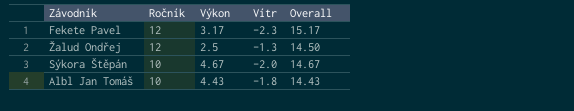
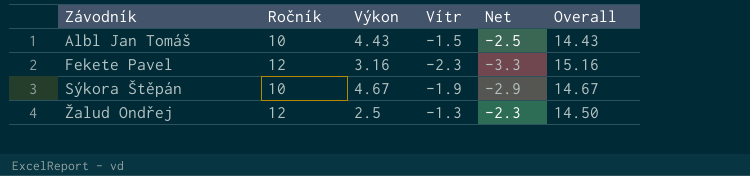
row order: Ročník descending -> Závodník ascending
column Net | formula: none -> [Vítr] - 1
Albl Jan Tomáš | Vítr: -1.8 -> -1.5
Fekete Pavel | Výkon: 3.17 -> 3.16
Fekete Pavel | Overall: 15.17 -> 15.16
Sýkora Štěpán | Vítr: -2.0 -> -1.9

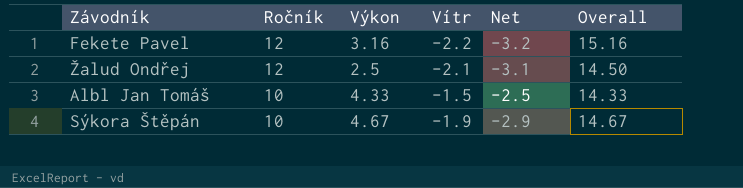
row order: Závodník ascending -> Ročník descending
Fekete Pavel | Vítr: -2.3 -> -2.2
Fekete Pavel | Net: -3.3 -> -3.2
Žalud Ondřej | Vítr: -1.3 -> -2.1
Žalud Ondřej | Net: -2.3 -> -3.1
Albl Jan Tomáš | Výkon: 4.43 -> 4.33
Albl Jan Tomáš | Overall: 14.43 -> 14.33

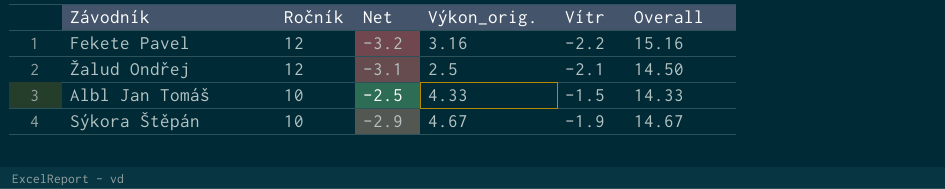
column Net | position: 5 -> 3
column name: Výkon -> Výkon_orig.

